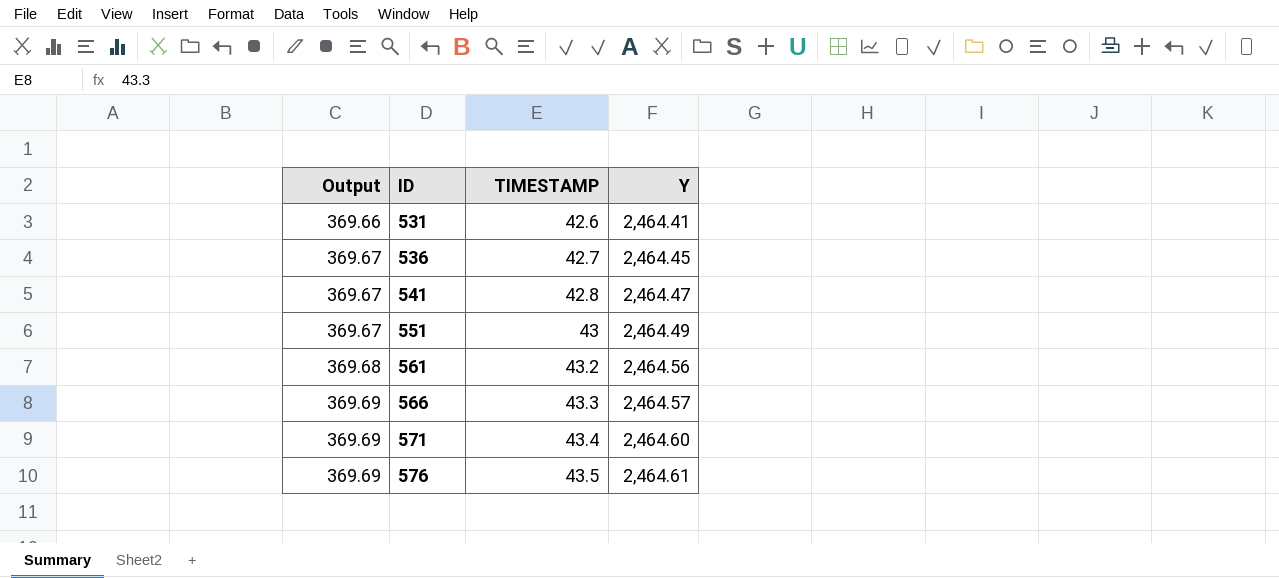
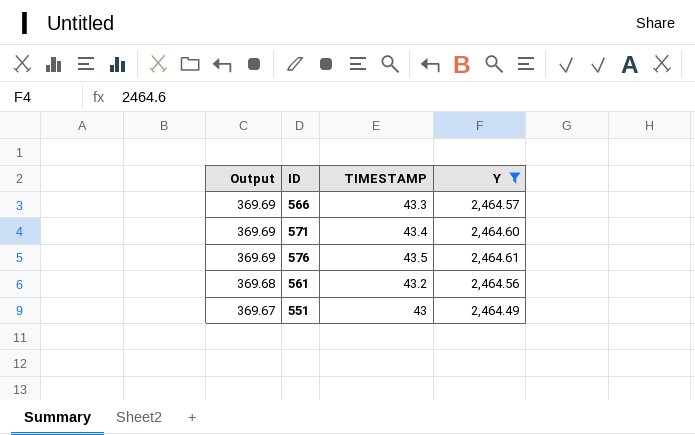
filter: none -> Y >= 2,464.49
row order: Output ascending -> Output descending

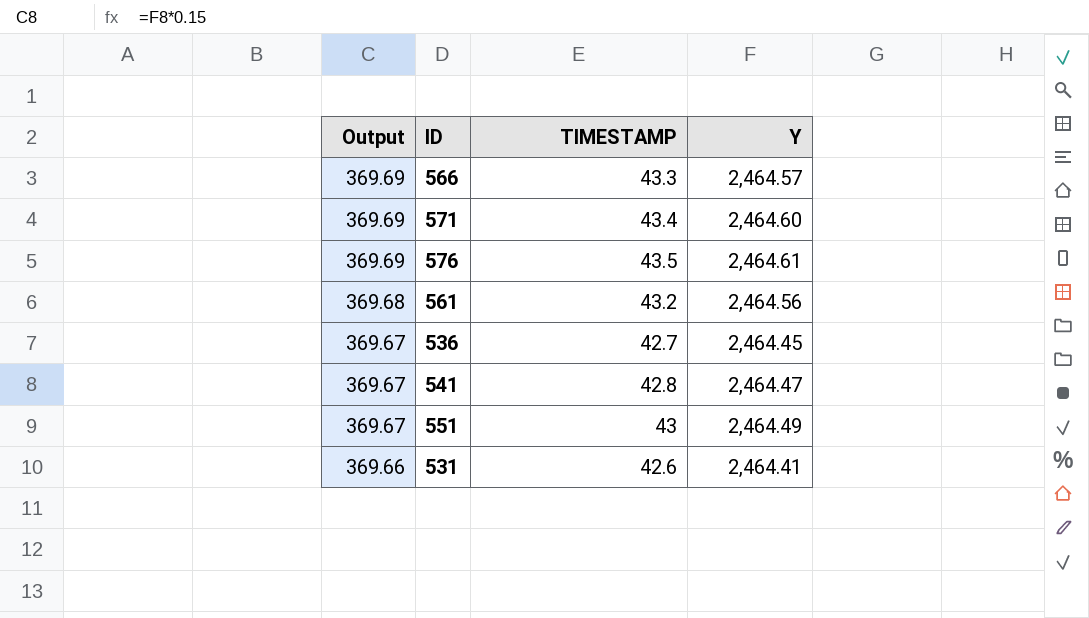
filter: Y >= 2,464.49 -> none

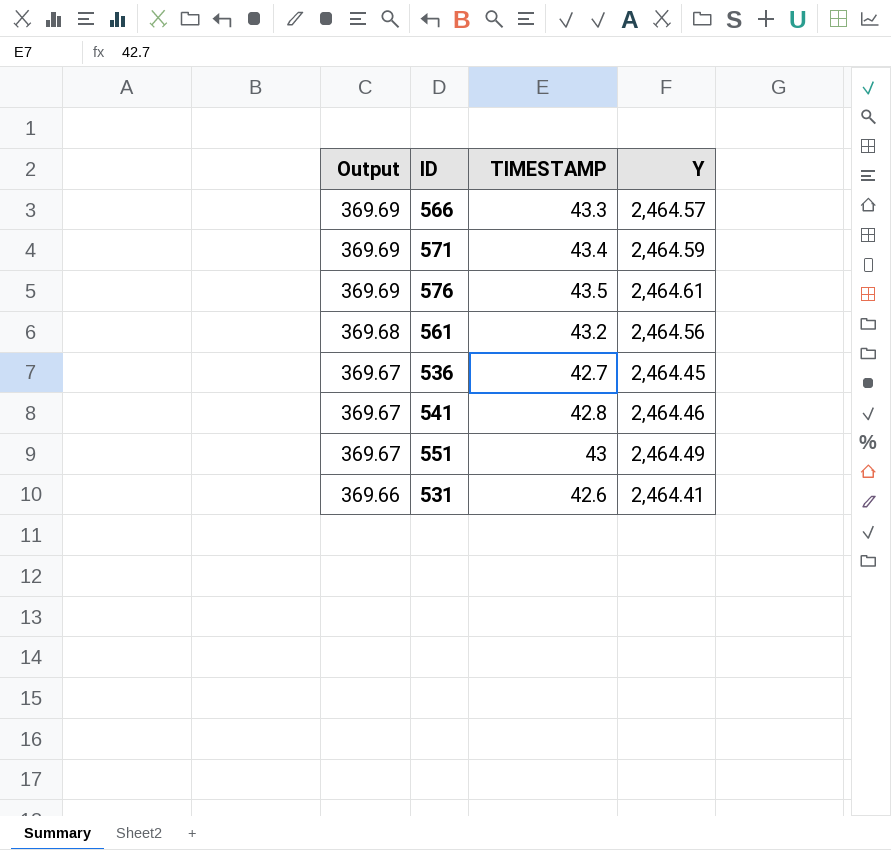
571 | Y: 2,464.60 -> 2,464.59
541 | Y: 2,464.47 -> 2,464.46

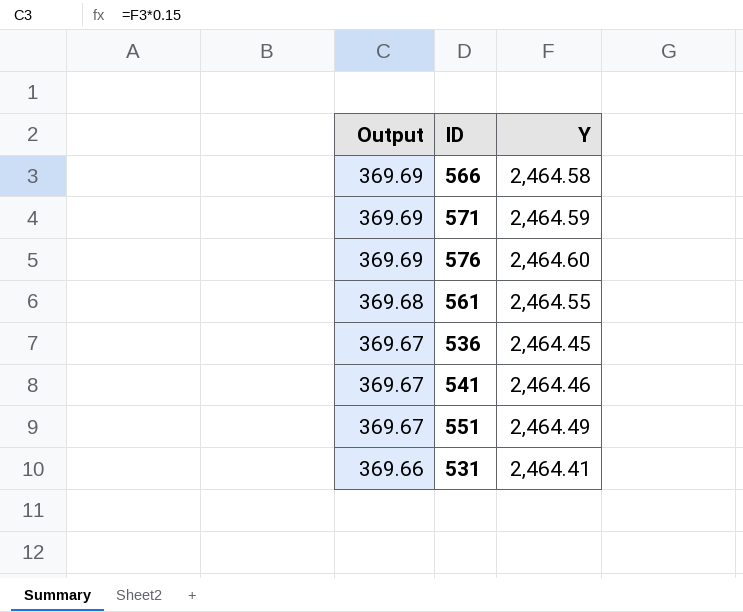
column TIMESTAMP | position: 3 -> none
566 | Y: 2,464.57 -> 2,464.58
576 | Y: 2,464.61 -> 2,464.60
561 | Y: 2,464.56 -> 2,464.55

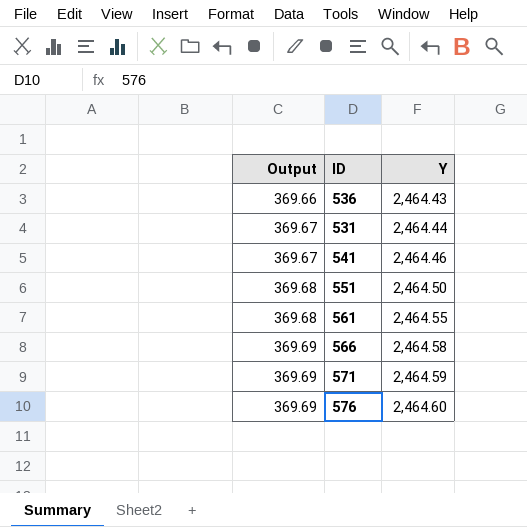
row order: Output descending -> Output ascending
536 | Output: 369.67 -> 369.66
536 | Y: 2,464.45 -> 2,464.43
531 | Output: 369.66 -> 369.67
531 | Y: 2,464.41 -> 2,464.44
551 | Output: 369.67 -> 369.68
551 | Y: 2,464.49 -> 2,464.50

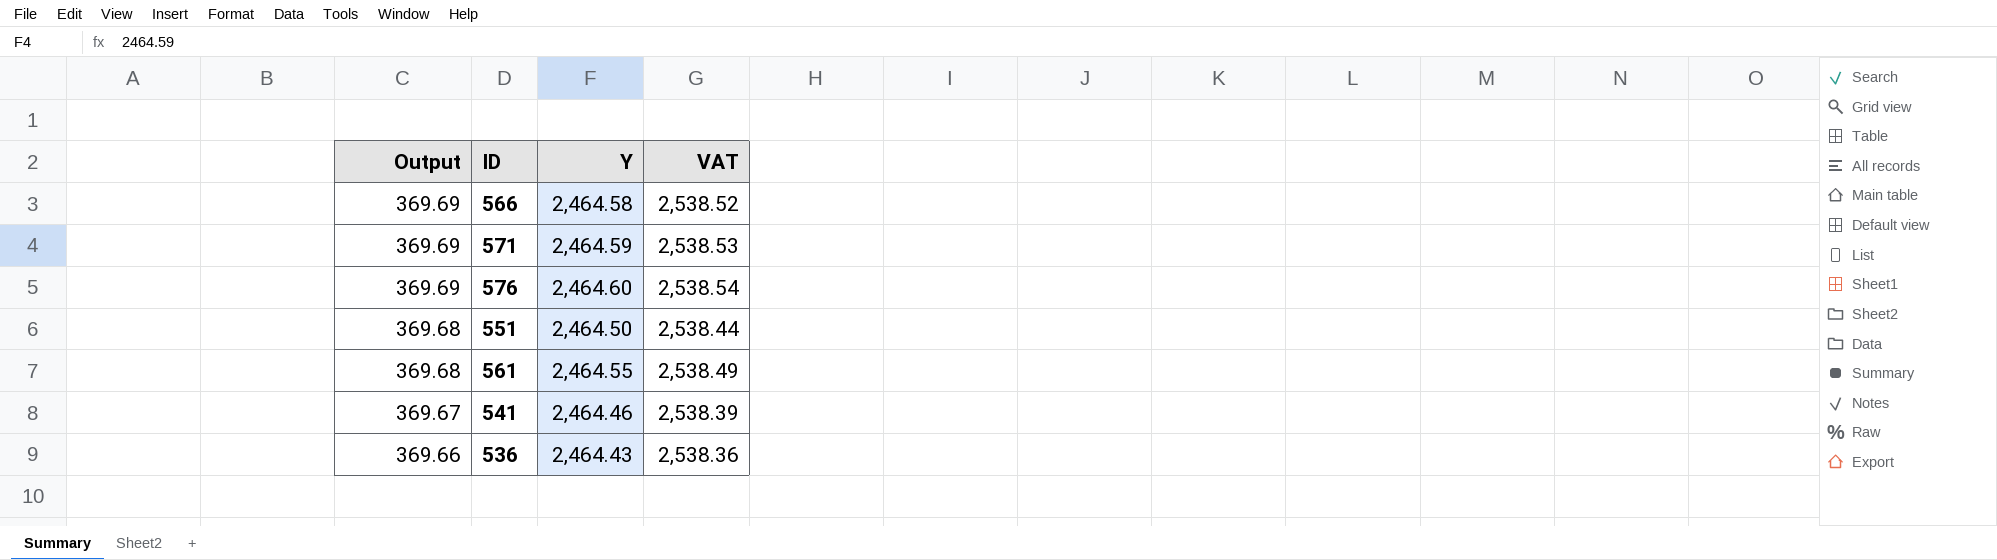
row order: Output ascending -> Output descending
column VAT | formula: none -> [Y] * 1.03
row 531: 369.67 | 2,464.44 -> none

